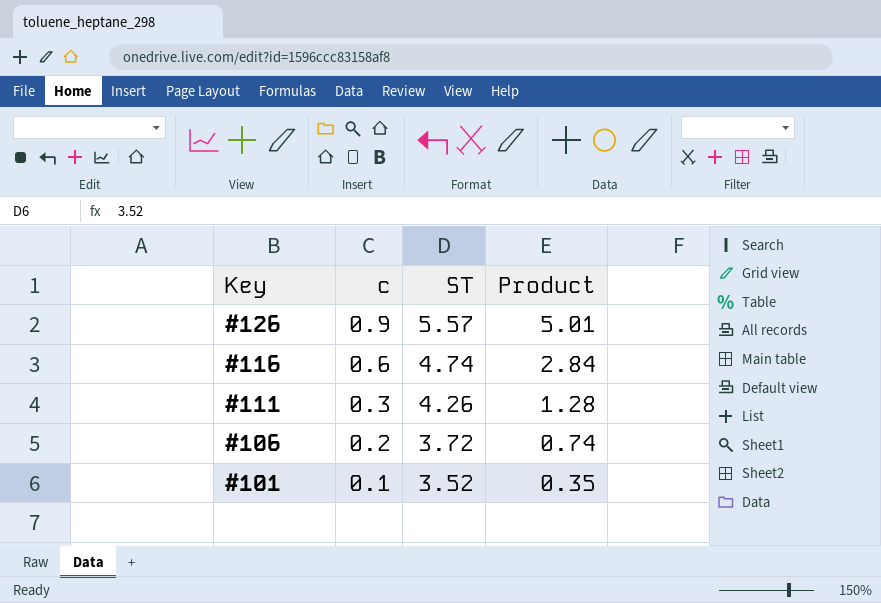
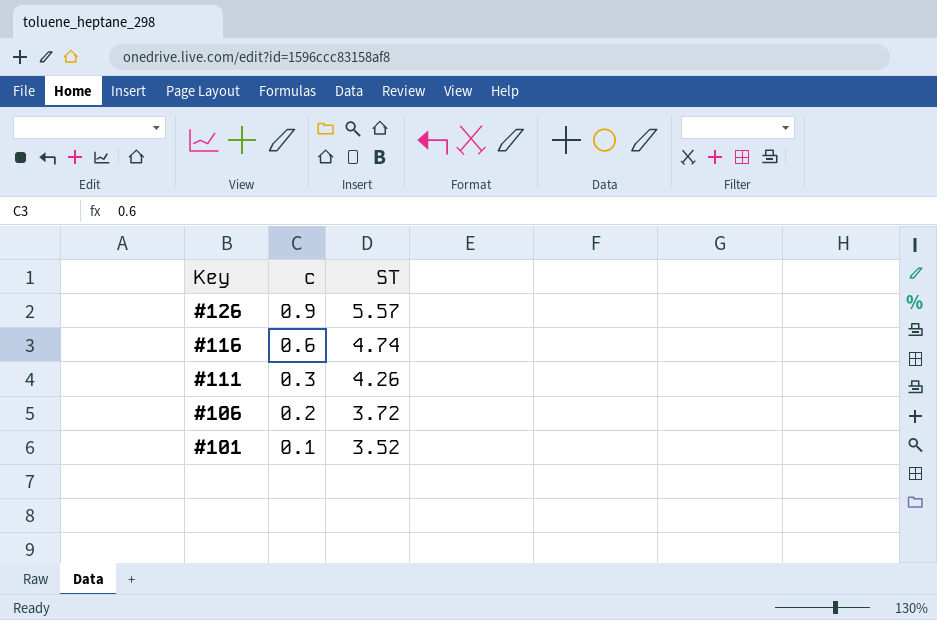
column Product | formula: [c] * [ST] -> none

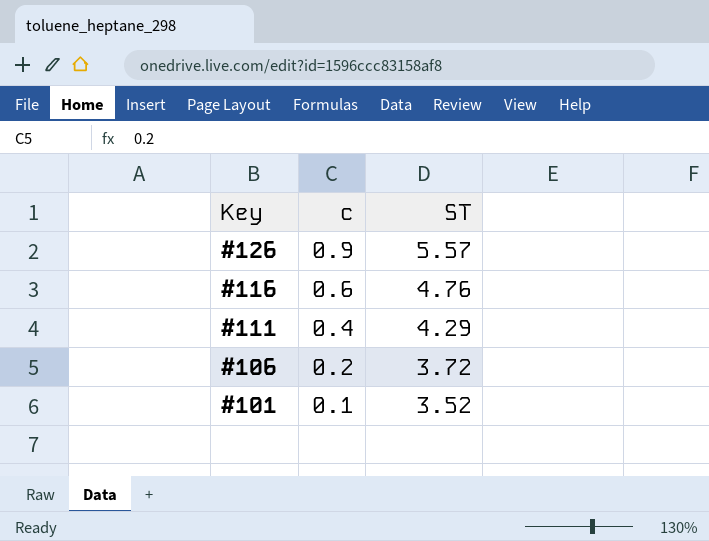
#116 | ST: 4.74 -> 4.76
#111 | c: 0.3 -> 0.4
#111 | ST: 4.26 -> 4.29

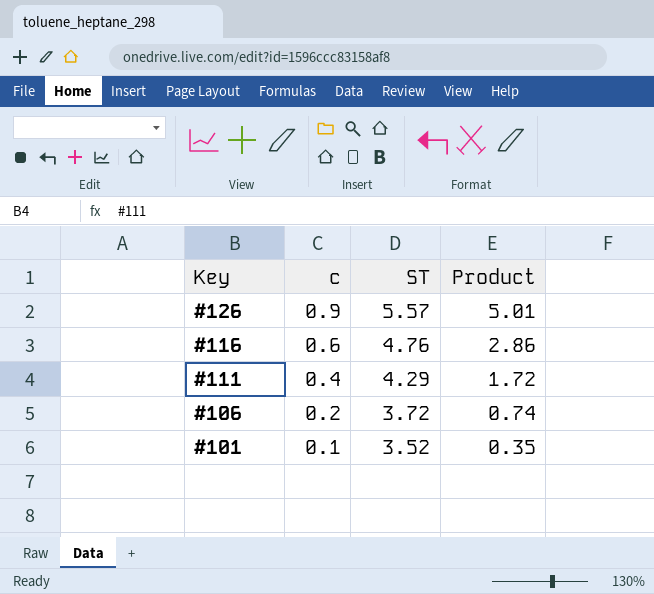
column Product | formula: none -> [c] * [ST]

